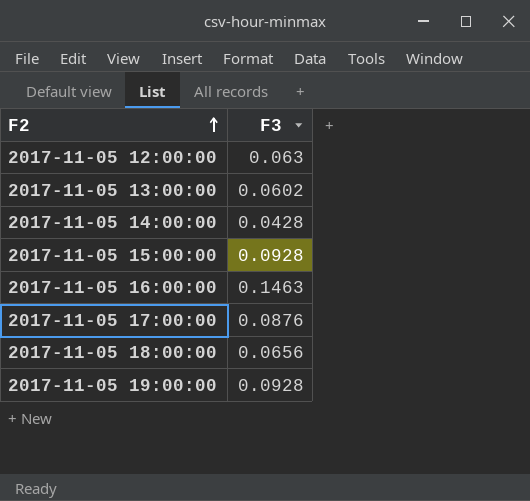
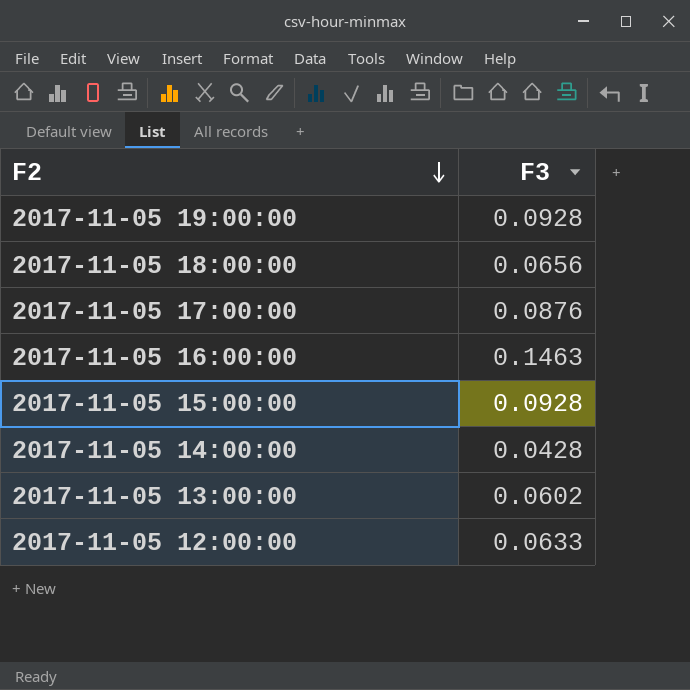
row order: F2 ascending -> F2 descending
2017-11-05 12:00:00 | F3: 0.063 -> 0.0633

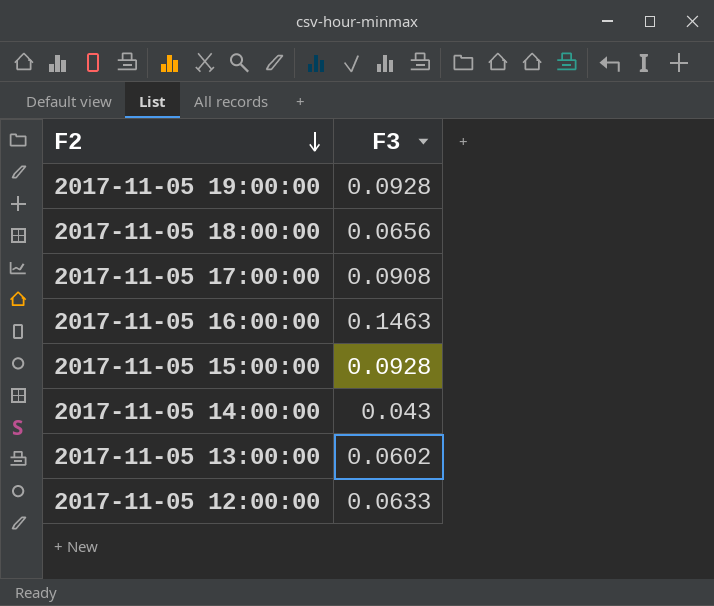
2017-11-05 17:00:00 | F3: 0.0876 -> 0.0908
2017-11-05 14:00:00 | F3: 0.0428 -> 0.043

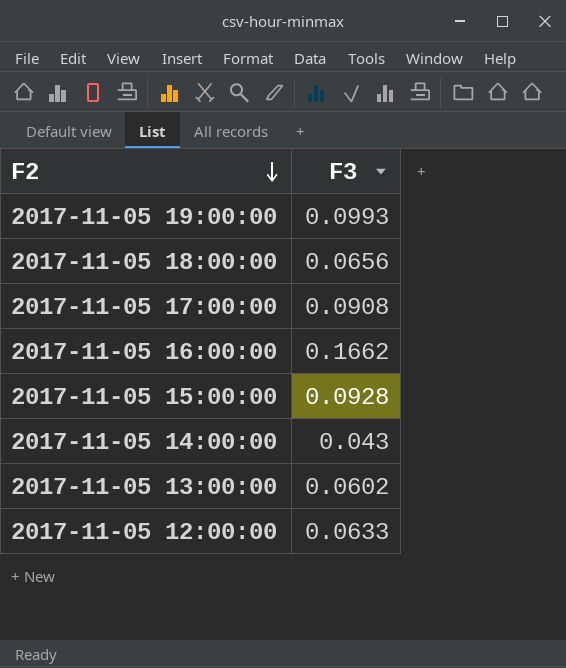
2017-11-05 19:00:00 | F3: 0.0928 -> 0.0993
2017-11-05 16:00:00 | F3: 0.1463 -> 0.1662

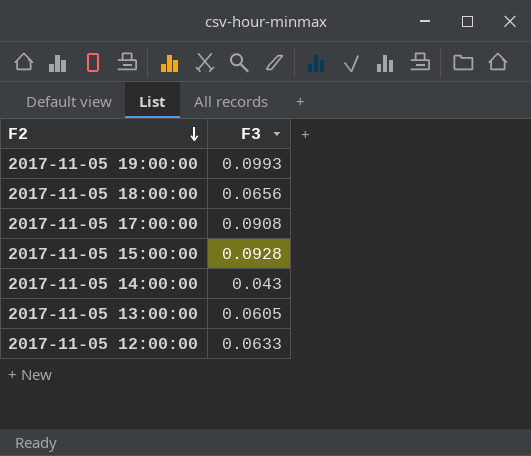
row 2017-11-05 16:00:00: 0.1662 -> none
2017-11-05 13:00:00 | F3: 0.0602 -> 0.0605

